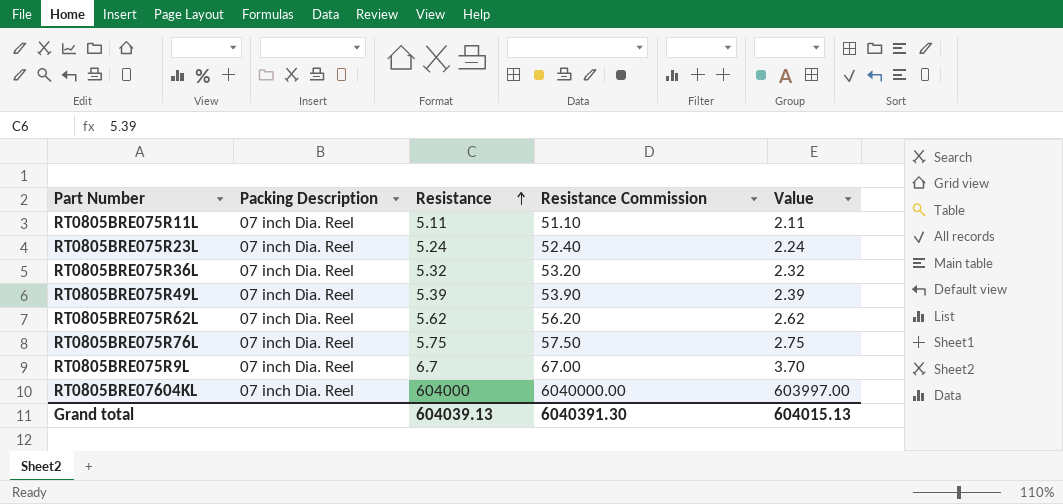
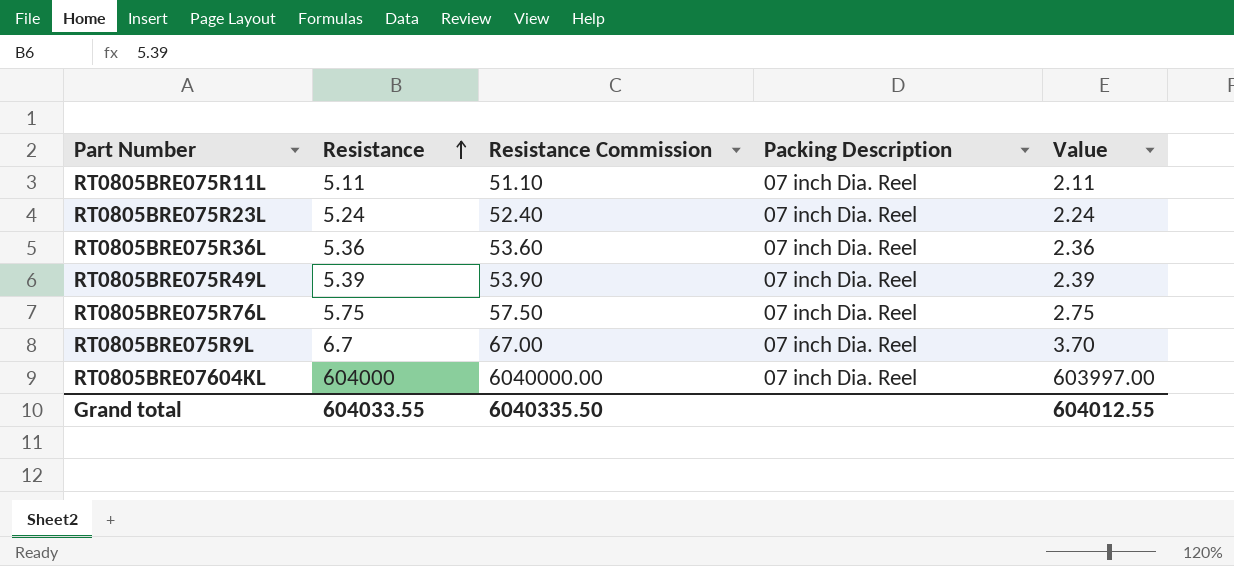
column Packing Description | position: 2 -> 4
row RT0805BRE075R62L: 07 inch Dia. Reel | 5.62 | 56.20 | 2.62 -> none
RT0805BRE075R36L | Resistance: 5.32 -> 5.36
RT0805BRE075R36L | Resistance Commission: 53.20 -> 53.60
RT0805BRE075R36L | Value: 2.32 -> 2.36
Grand total | Resistance: 604039.13 -> 604033.55
Grand total | Resistance Commission: 6040391.30 -> 6040335.50
Grand total | Value: 604015.13 -> 604012.55

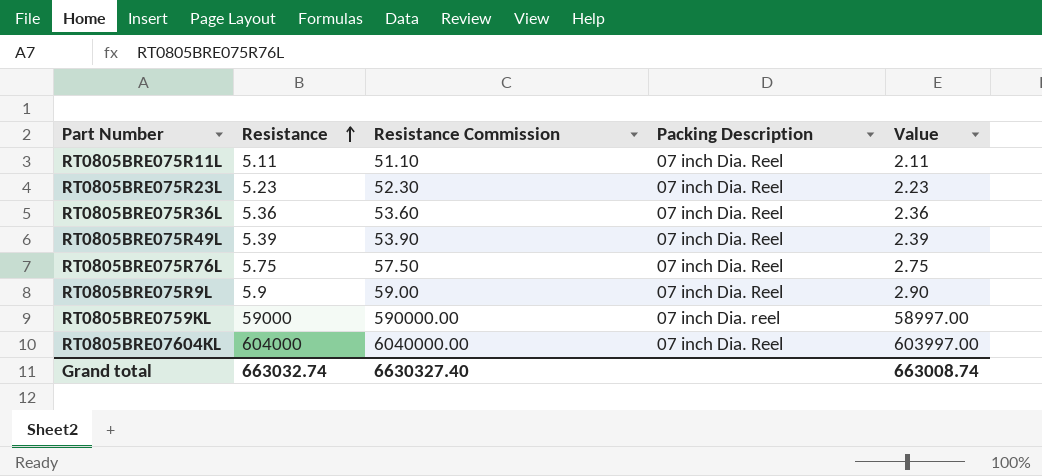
RT0805BRE075R23L | Resistance: 5.24 -> 5.23
RT0805BRE075R23L | Resistance Commission: 52.40 -> 52.30
RT0805BRE075R23L | Value: 2.24 -> 2.23
RT0805BRE075R9L | Resistance: 6.7 -> 5.9
RT0805BRE075R9L | Resistance Commission: 67.00 -> 59.00
RT0805BRE075R9L | Value: 3.70 -> 2.90
row RT0805BRE0759KL: none -> 59000 | 590000.00 | 07 inch Dia. reel | 58997.00
Grand total | Resistance: 604033.55 -> 663032.74
Grand total | Resistance Commission: 6040335.50 -> 6630327.40
Grand total | Value: 604012.55 -> 663008.74

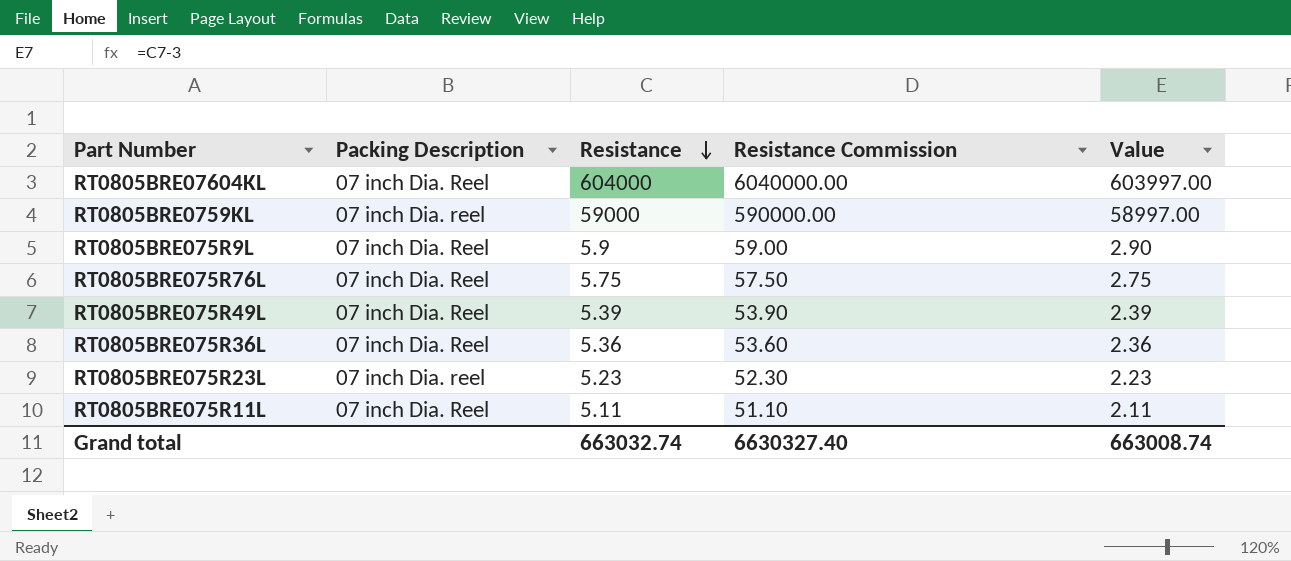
row order: Resistance ascending -> Resistance descending
column Packing Description | position: 4 -> 2
RT0805BRE075R23L | Packing Description: 07 inch Dia. Reel -> 07 inch Dia. reel

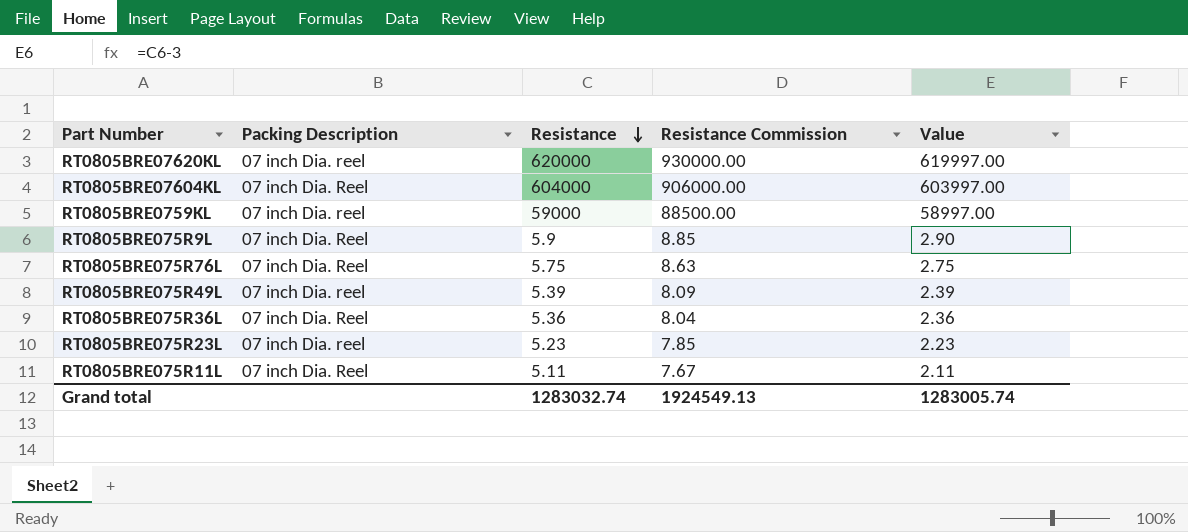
column Resistance Commission | formula: [Resistance] * 10 -> [Resistance] * 1.5
row RT0805BRE07620KL: none -> 07 inch Dia. reel | 620000 | 930000.00 | 619997.00
RT0805BRE075R49L | Packing Description: 07 inch Dia. Reel -> 07 inch Dia. reel
Grand total | Resistance: 663032.74 -> 1283032.74
Grand total | Resistance Commission: 6630327.40 -> 1924549.13
Grand total | Value: 663008.74 -> 1283005.74

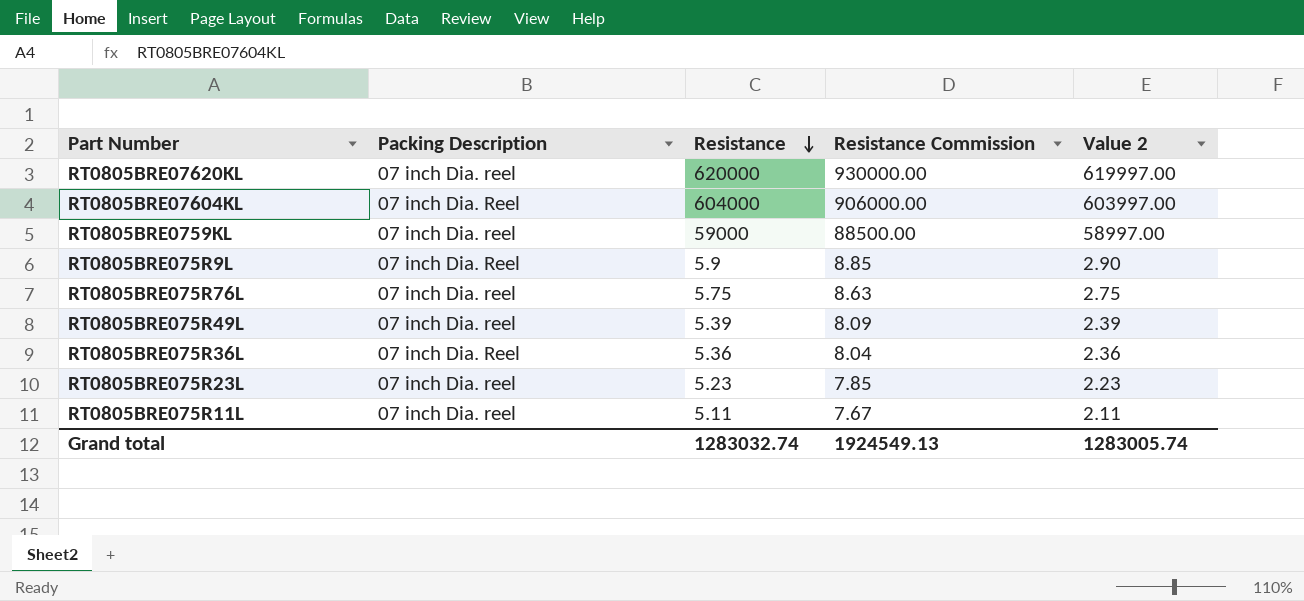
column name: Value -> Value 2
RT0805BRE075R76L | Packing Description: 07 inch Dia. Reel -> 07 inch Dia. reel
RT0805BRE075R11L | Packing Description: 07 inch Dia. Reel -> 07 inch Dia. reel

